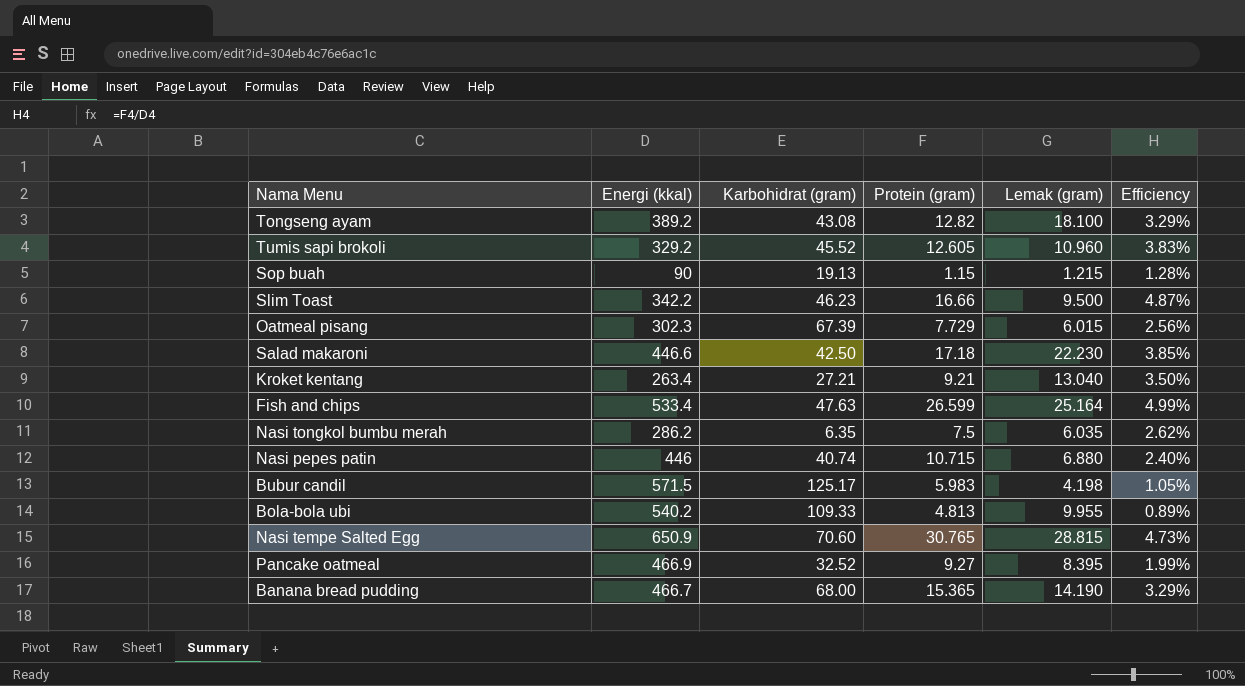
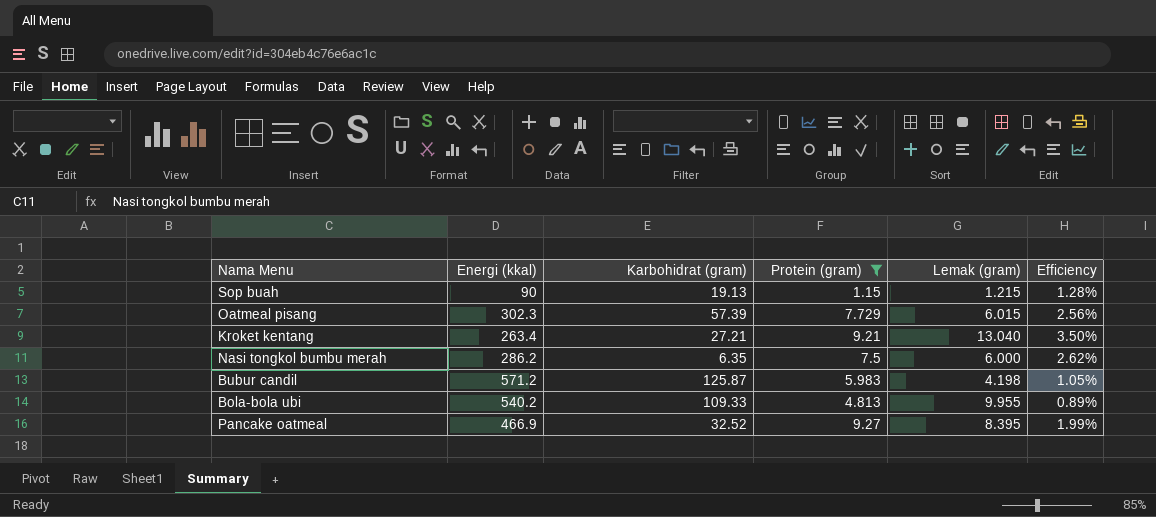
filter: none -> Protein (gram) <= 9.27
Oatmeal pisang | Karbohidrat (gram): 67.39 -> 57.39
Nasi tongkol bumbu merah | Lemak (gram): 6.035 -> 6.000
Bubur candil | Energi (kkal): 571.5 -> 571.2
Bubur candil | Karbohidrat (gram): 125.17 -> 125.87

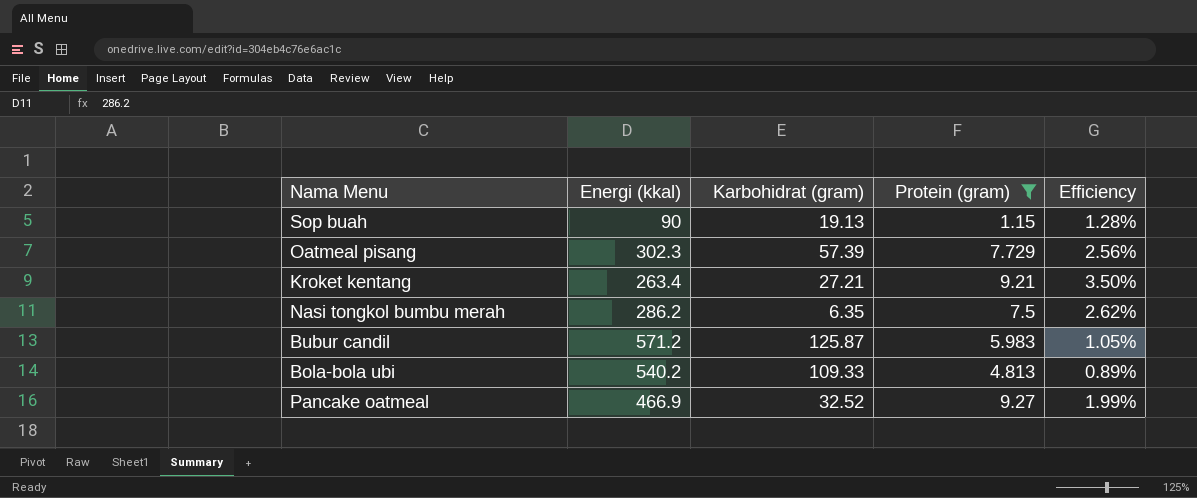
column Lemak (gram) | position: 5 -> none

